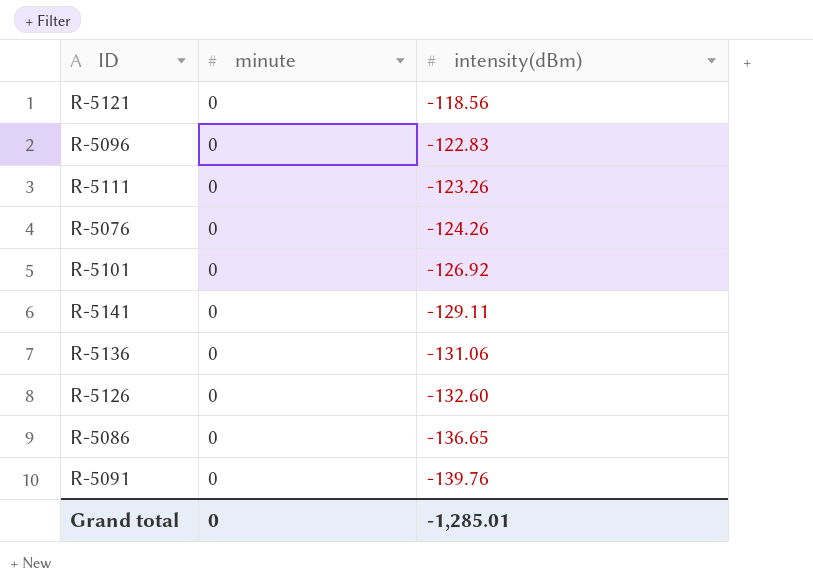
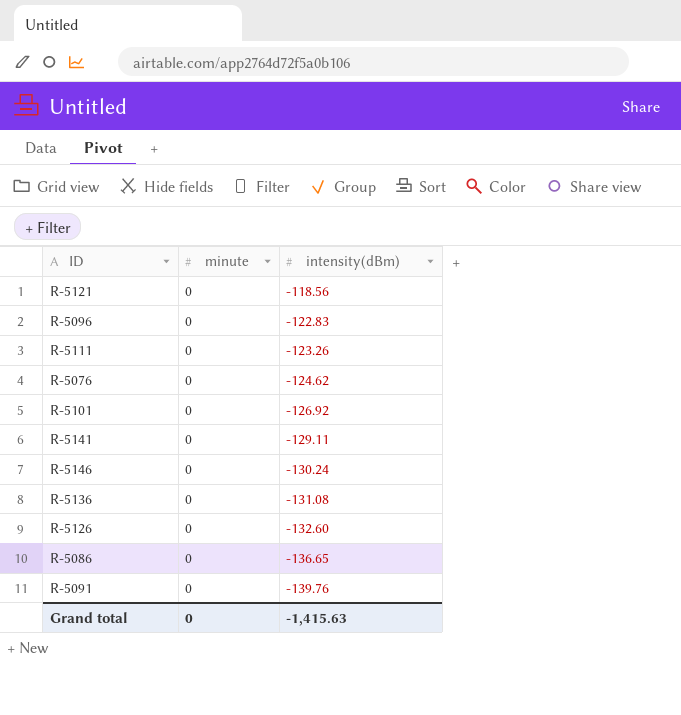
R-5076 | intensity(dBm): -124.26 -> -124.62
row R-5146: none -> 0 | -130.24
R-5136 | intensity(dBm): -131.06 -> -131.08
Grand total | intensity(dBm): -1,285.01 -> -1,415.63

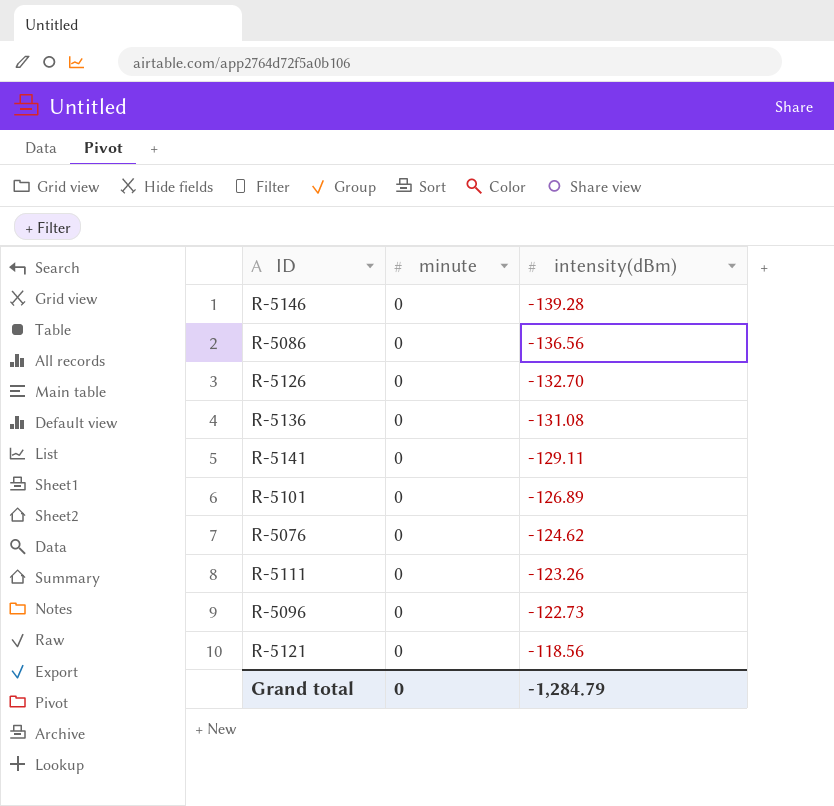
row order: intensity(dBm) descending -> intensity(dBm) ascending
row R-5091: 0 | -139.76 -> none
R-5146 | intensity(dBm): -130.24 -> -139.28
R-5086 | intensity(dBm): -136.65 -> -136.56
R-5126 | intensity(dBm): -132.60 -> -132.70
R-5101 | intensity(dBm): -126.92 -> -126.89
R-5096 | intensity(dBm): -122.83 -> -122.73
Grand total | intensity(dBm): -1,415.63 -> -1,284.79

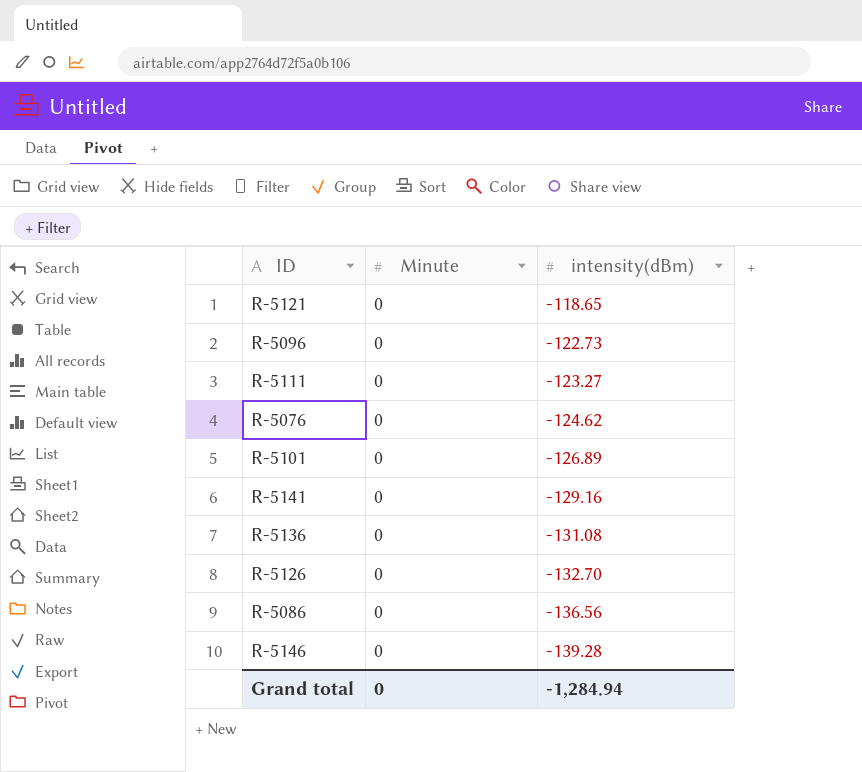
row order: intensity(dBm) ascending -> intensity(dBm) descending
column name: minute -> Minute
R-5121 | intensity(dBm): -118.56 -> -118.65
R-5111 | intensity(dBm): -123.26 -> -123.27
R-5141 | intensity(dBm): -129.11 -> -129.16
Grand total | intensity(dBm): -1,284.79 -> -1,284.94

